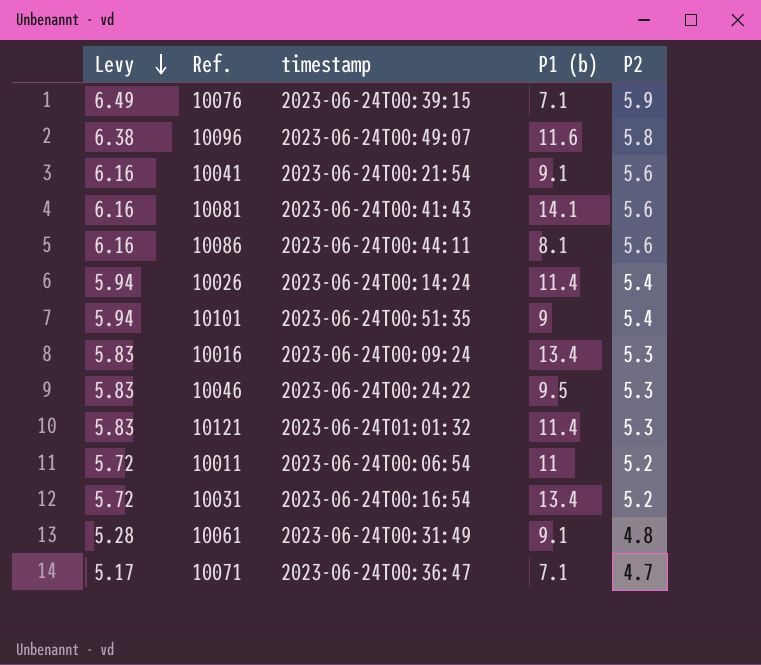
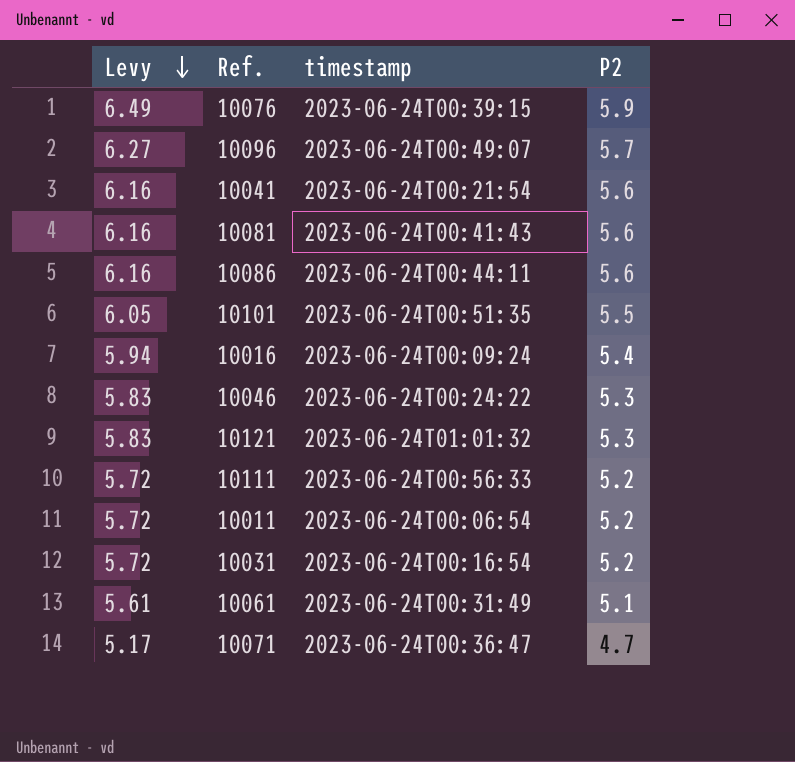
column P1 (b) | position: 4 -> none
row 10026: 5.94 | 2023-06-24T00:14:24 | 11.4 | 5.4 -> none
10096 | Levy: 6.38 -> 6.27
10096 | P2: 5.8 -> 5.7
10101 | Levy: 5.94 -> 6.05
10101 | P2: 5.4 -> 5.5
10016 | Levy: 5.83 -> 5.94
10016 | P2: 5.3 -> 5.4
row 10111: none -> 5.72 | 2023-06-24T00:56:33 | 5.2
10061 | Levy: 5.28 -> 5.61
10061 | P2: 4.8 -> 5.1

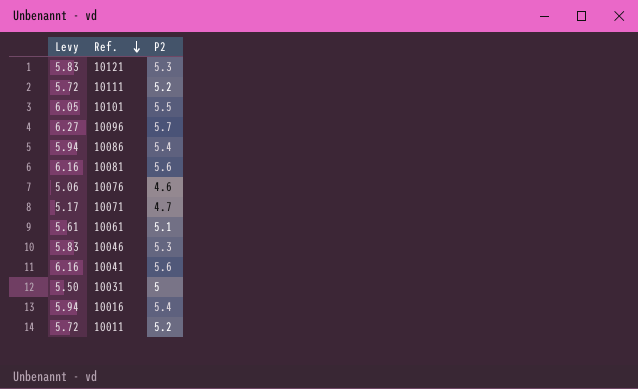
row order: Levy descending -> Ref. descending
column timestamp | position: 3 -> none
10086 | Levy: 6.16 -> 5.94
10086 | P2: 5.6 -> 5.4
10076 | Levy: 6.49 -> 5.06
10076 | P2: 5.9 -> 4.6
10031 | Levy: 5.72 -> 5.50
10031 | P2: 5.2 -> 5

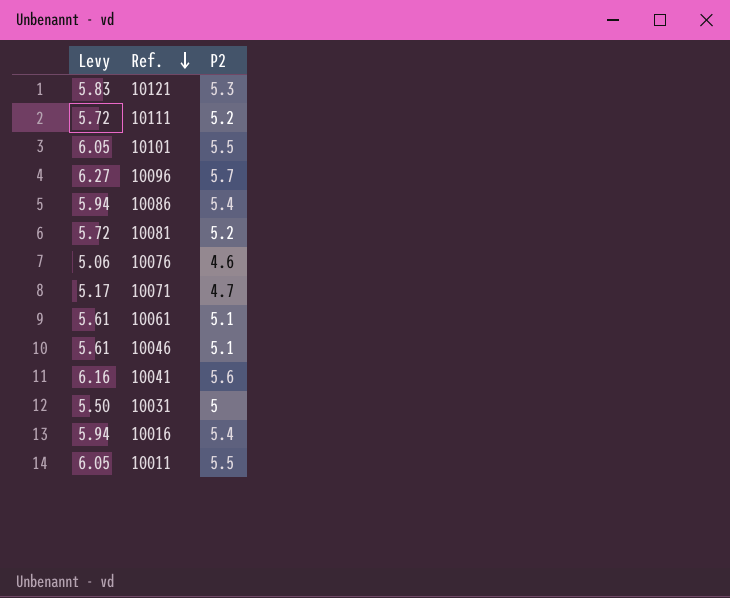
10081 | Levy: 6.16 -> 5.72
10081 | P2: 5.6 -> 5.2
10046 | Levy: 5.83 -> 5.61
10046 | P2: 5.3 -> 5.1
10011 | Levy: 5.72 -> 6.05
10011 | P2: 5.2 -> 5.5

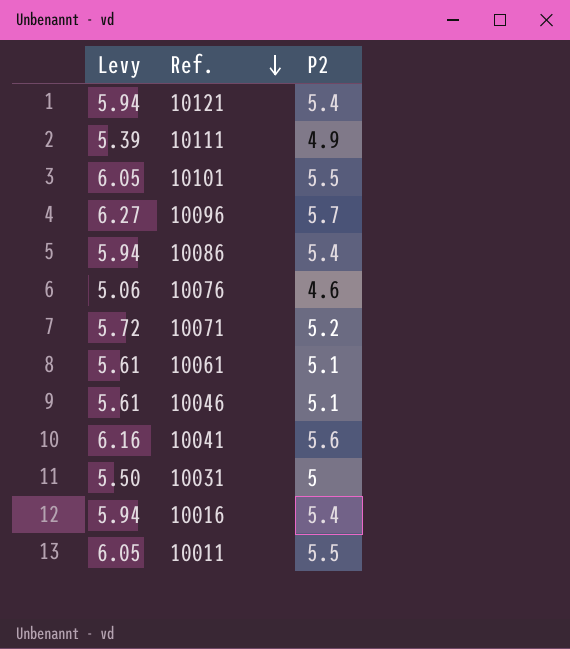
row 10081: 5.72 | 5.2 -> none
10121 | Levy: 5.83 -> 5.94
10121 | P2: 5.3 -> 5.4
10111 | Levy: 5.72 -> 5.39
10111 | P2: 5.2 -> 4.9
10071 | Levy: 5.17 -> 5.72
10071 | P2: 4.7 -> 5.2

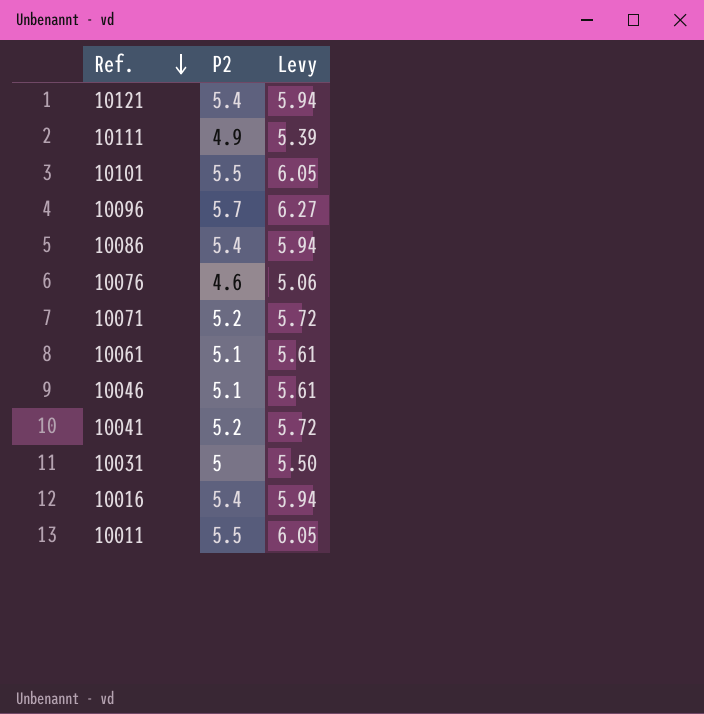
column Levy | position: 1 -> 3
10041 | P2: 5.6 -> 5.2
10041 | Levy: 6.16 -> 5.72

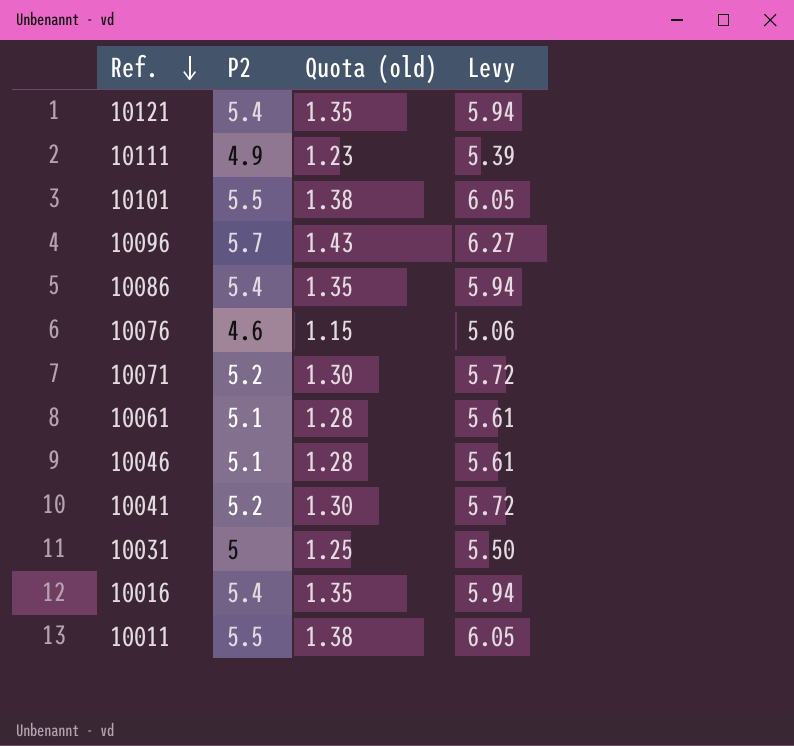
column Quota (old) | formula: none -> [P2] * 0.25

